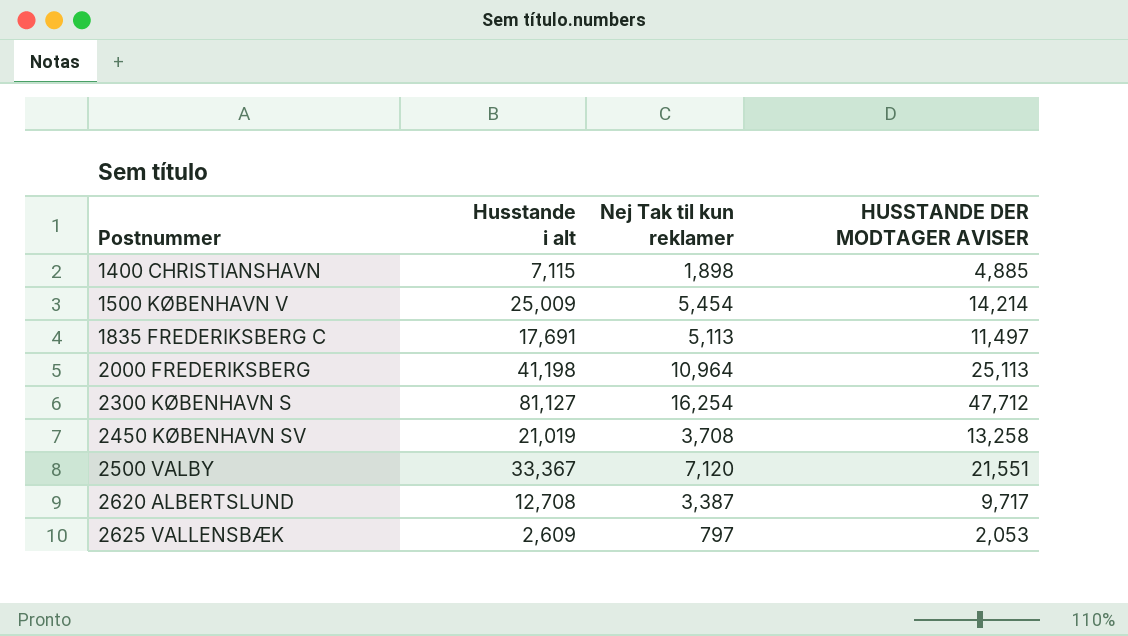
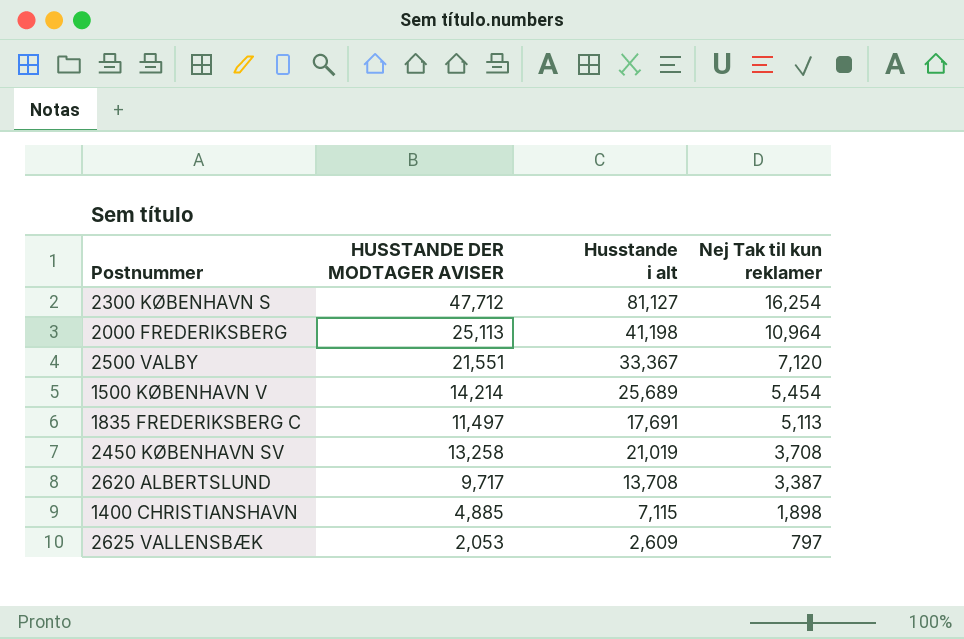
row order: Postnummer ascending -> Nej Tak til kun reklamer descending
column HUSSTANDE DER MODTAGER AVISER | position: 4 -> 2
1500 KØBENHAVN V | Husstande i alt: 25,009 -> 25,689
2620 ALBERTSLUND | Husstande i alt: 12,708 -> 13,708

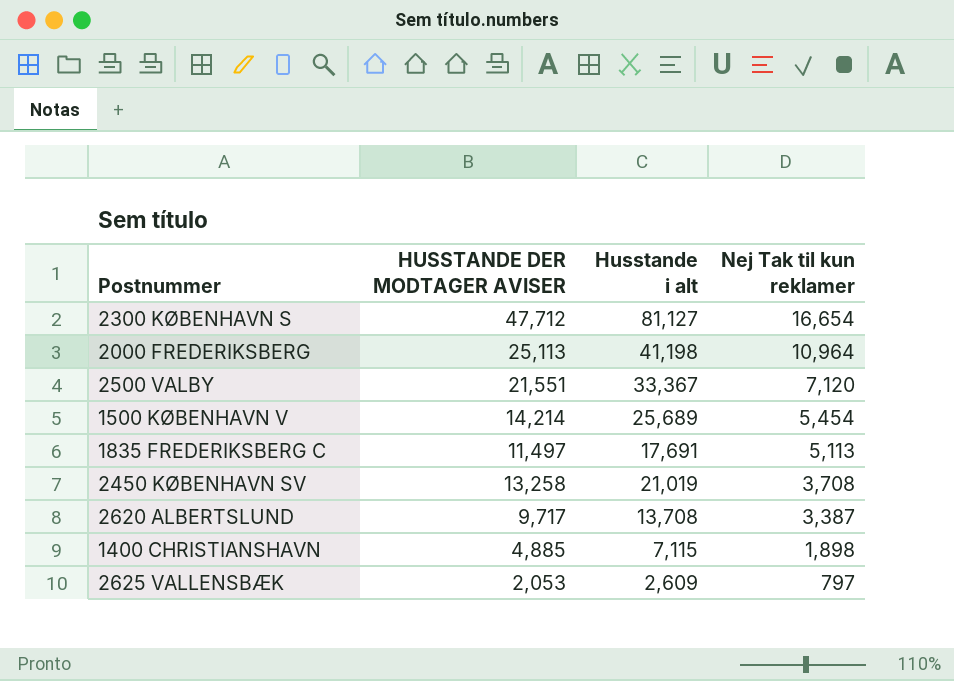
2300 KØBENHAVN S | Nej Tak til kun reklamer: 16,254 -> 16,654

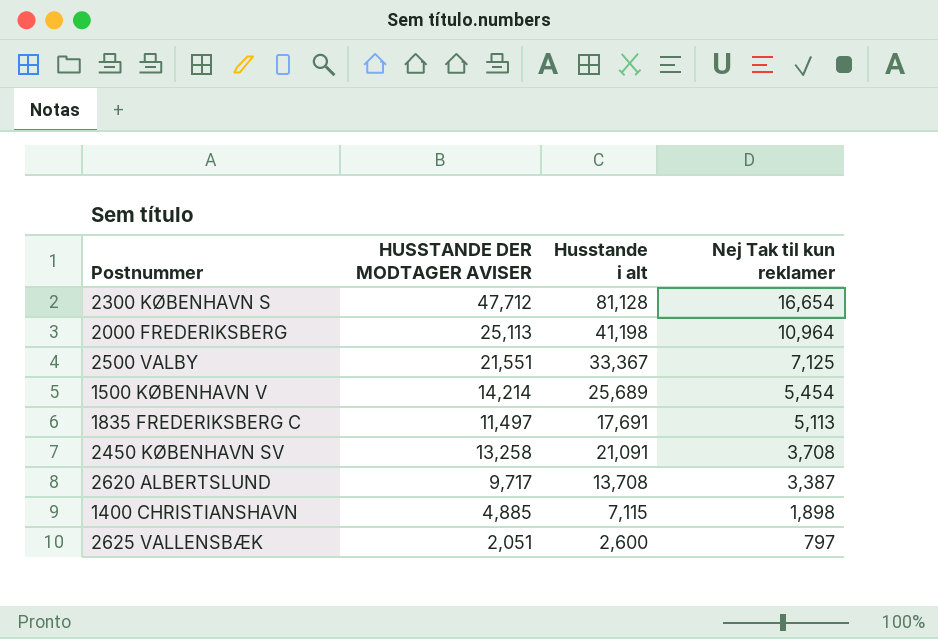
2300 KØBENHAVN S | Husstande i alt: 81,127 -> 81,128
2500 VALBY | Nej Tak til kun reklamer: 7,120 -> 7,125
2450 KØBENHAVN SV | Husstande i alt: 21,019 -> 21,091
2625 VALLENSBÆK | HUSSTANDE DER MODTAGER AVISER: 2,053 -> 2,051
2625 VALLENSBÆK | Husstande i alt: 2,609 -> 2,600

